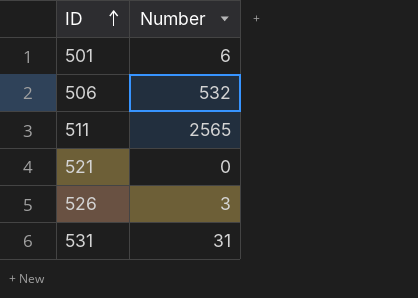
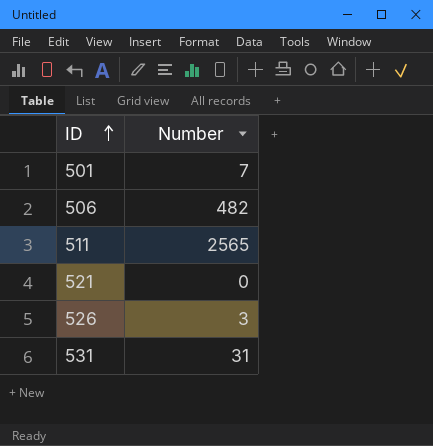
501 | Number: 6 -> 7
506 | Number: 532 -> 482

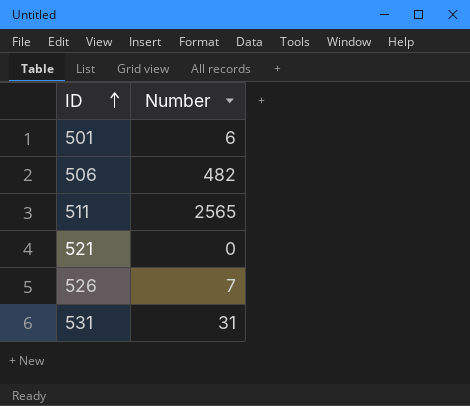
501 | Number: 7 -> 6
526 | Number: 3 -> 7

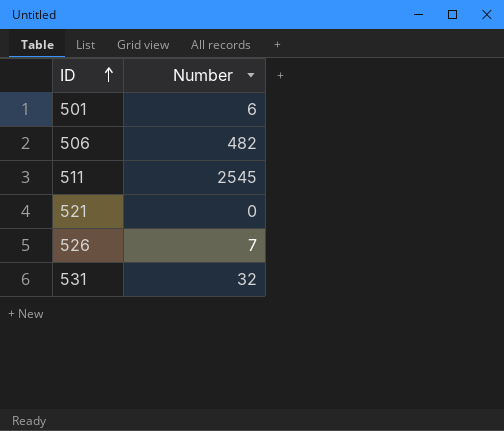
511 | Number: 2565 -> 2545
531 | Number: 31 -> 32

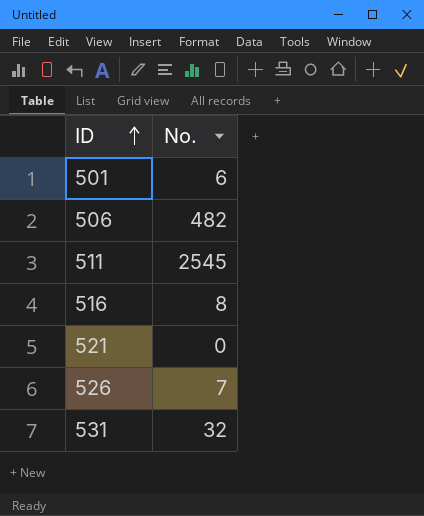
column name: Number -> No.
row 516: none -> 8

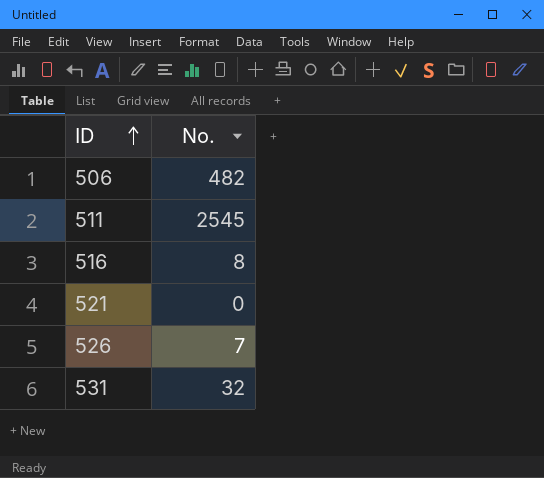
row 501: 6 -> none

